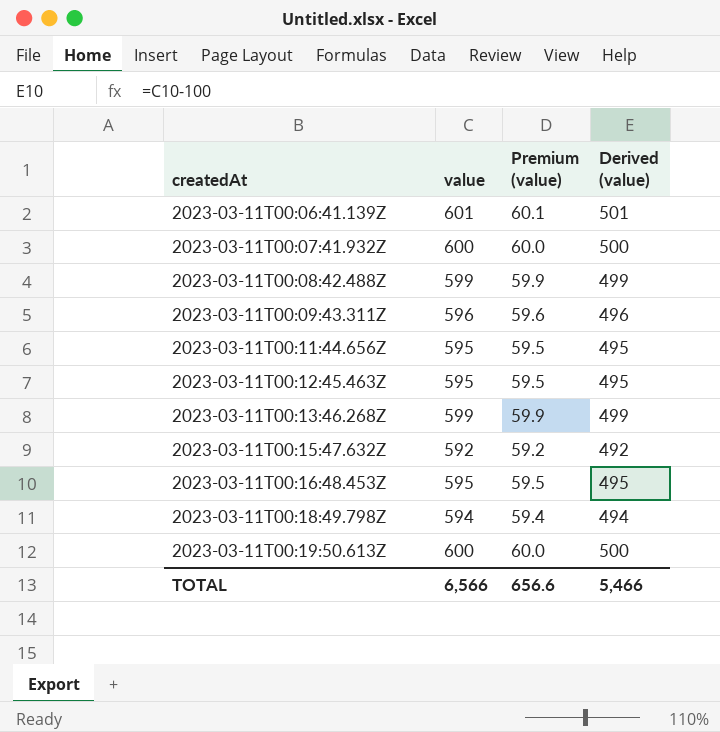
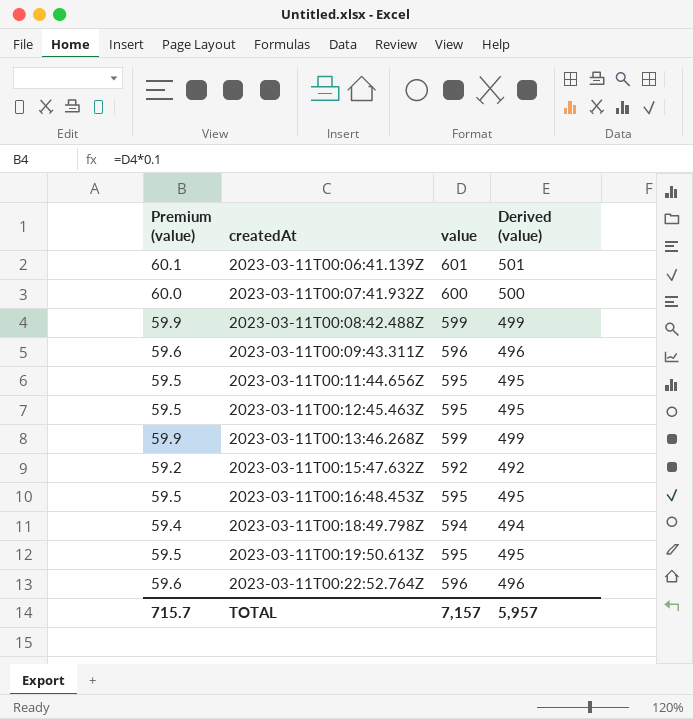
column Premium (value) | position: 3 -> 1
2023-03-11T00:19:50.613Z | Premium (value): 60.0 -> 59.5
2023-03-11T00:19:50.613Z | value: 600 -> 595
2023-03-11T00:19:50.613Z | Derived (value): 500 -> 495
row 2023-03-11T00:22:52.764Z: none -> 59.6 | 596 | 496
TOTAL | Premium (value): 656.6 -> 715.7
TOTAL | value: 6,566 -> 7,157
TOTAL | Derived (value): 5,466 -> 5,957

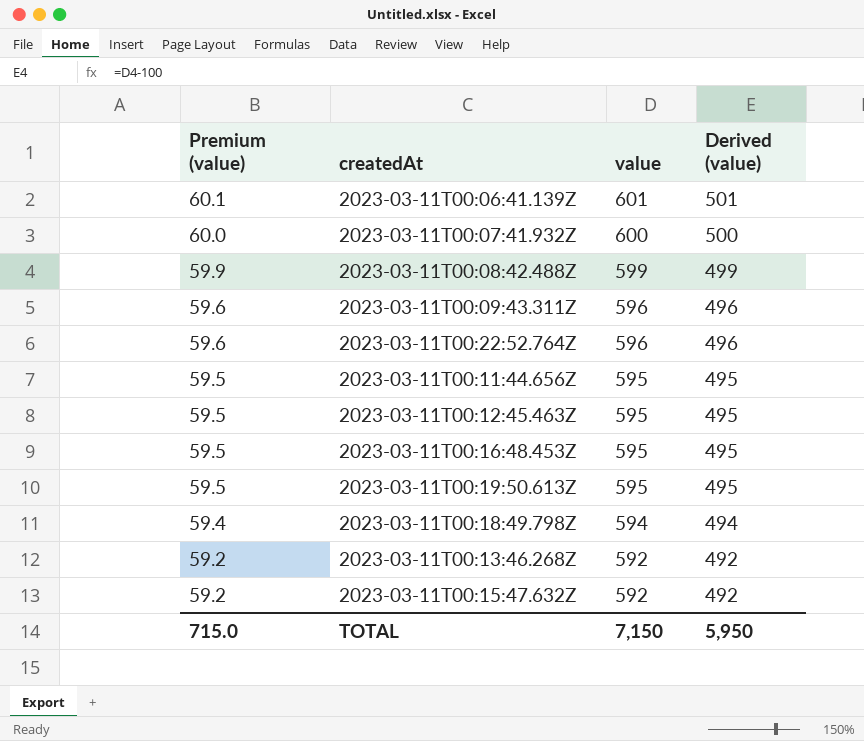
row order: createdAt ascending -> Premium (value) descending
2023-03-11T00:13:46.268Z | Premium (value): 59.9 -> 59.2
2023-03-11T00:13:46.268Z | value: 599 -> 592
2023-03-11T00:13:46.268Z | Derived (value): 499 -> 492
TOTAL | Premium (value): 715.7 -> 715.0
TOTAL | value: 7,157 -> 7,150
TOTAL | Derived (value): 5,957 -> 5,950

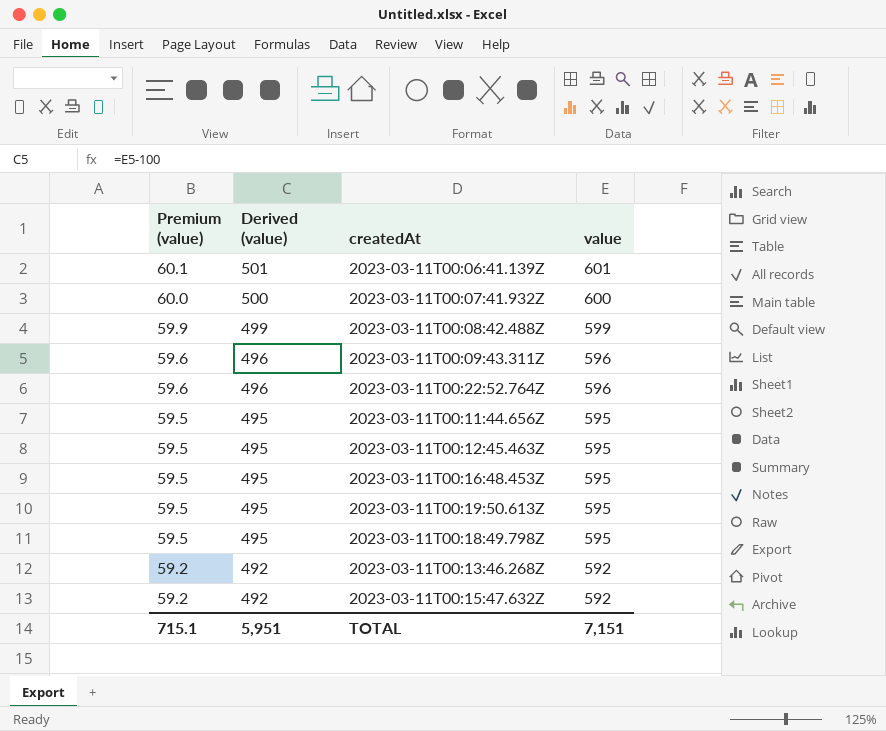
column Derived (value) | position: 4 -> 2
2023-03-11T00:18:49.798Z | Premium (value): 59.4 -> 59.5
2023-03-11T00:18:49.798Z | Derived (value): 494 -> 495
2023-03-11T00:18:49.798Z | value: 594 -> 595
TOTAL | Premium (value): 715.0 -> 715.1
TOTAL | Derived (value): 5,950 -> 5,951
TOTAL | value: 7,150 -> 7,151

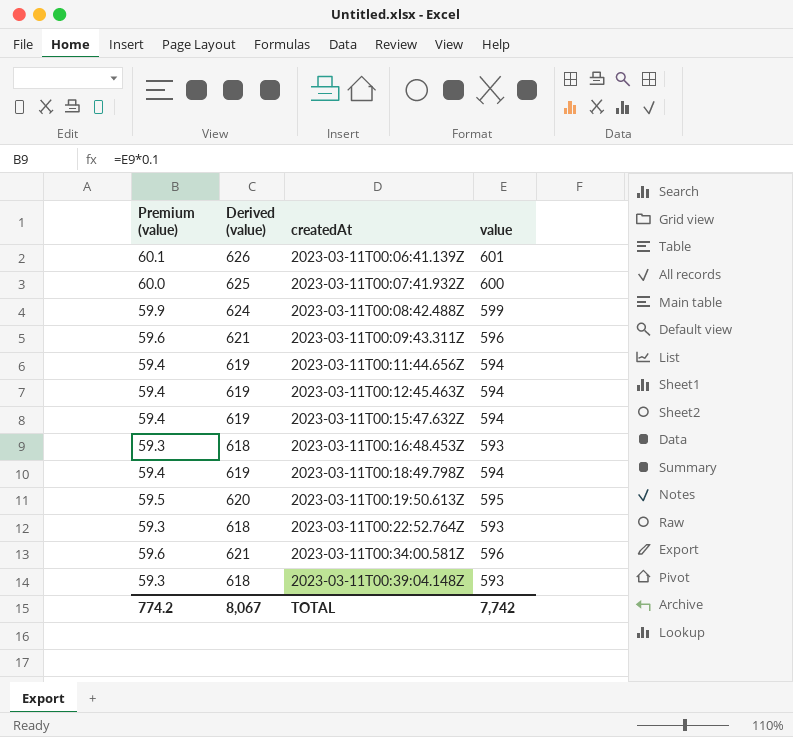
row order: Premium (value) descending -> createdAt ascending
column Derived (value) | formula: [value] - 100 -> [value] + 25
row 2023-03-11T00:13:46.268Z: 59.2 | 492 | 592 -> none
2023-03-11T00:11:44.656Z | Premium (value): 59.5 -> 59.4
2023-03-11T00:11:44.656Z | value: 595 -> 594
2023-03-11T00:12:45.463Z | Premium (value): 59.5 -> 59.4
2023-03-11T00:12:45.463Z | value: 595 -> 594
2023-03-11T00:15:47.632Z | Premium (value): 59.2 -> 59.4
2023-03-11T00:15:47.632Z | value: 592 -> 594
2023-03-11T00:16:48.453Z | Premium (value): 59.5 -> 59.3
2023-03-11T00:16:48.453Z | value: 595 -> 593
2023-03-11T00:18:49.798Z | Premium (value): 59.5 -> 59.4
2023-03-11T00:18:49.798Z | value: 595 -> 594
2023-03-11T00:22:52.764Z | Premium (value): 59.6 -> 59.3
2023-03-11T00:22:52.764Z | value: 596 -> 593
row 2023-03-11T00:34:00.581Z: none -> 59.6 | 621 | 596
row 2023-03-11T00:39:04.148Z: none -> 59.3 | 618 | 593
TOTAL | Premium (value): 715.1 -> 774.2
TOTAL | Derived (value): 5,951 -> 8,067
TOTAL | value: 7,151 -> 7,742

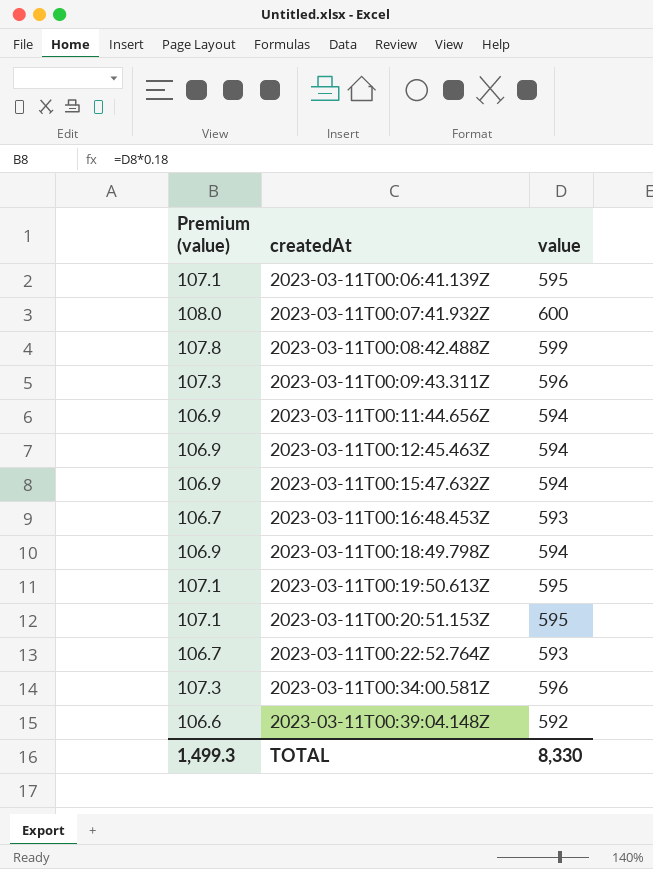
column Derived (value) | formula: [value] + 25 -> none
column Premium (value) | formula: [value] * 0.1 -> [value] * 0.18
2023-03-11T00:06:41.139Z | value: 601 -> 595
row 2023-03-11T00:20:51.153Z: none -> 107.1 | 595
2023-03-11T00:39:04.148Z | value: 593 -> 592
TOTAL | Premium (value): 774.2 -> 1,499.3
TOTAL | value: 7,742 -> 8,330

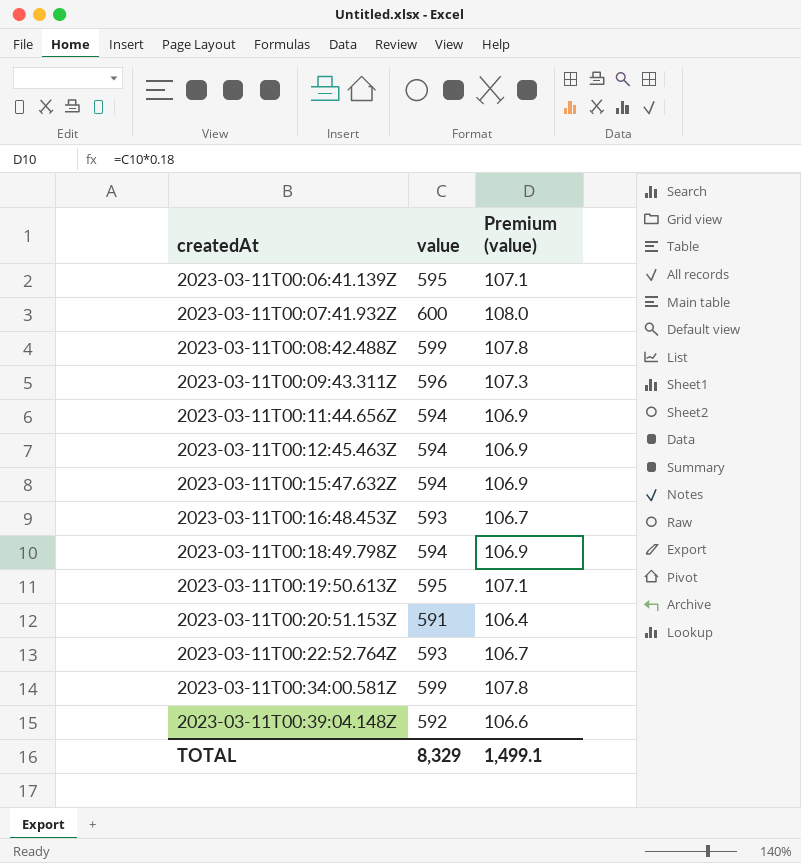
column Premium (value) | position: 1 -> 3
2023-03-11T00:20:51.153Z | value: 595 -> 591
2023-03-11T00:20:51.153Z | Premium (value): 107.1 -> 106.4
2023-03-11T00:34:00.581Z | value: 596 -> 599
2023-03-11T00:34:00.581Z | Premium (value): 107.3 -> 107.8
TOTAL | value: 8,330 -> 8,329
TOTAL | Premium (value): 1,499.3 -> 1,499.1

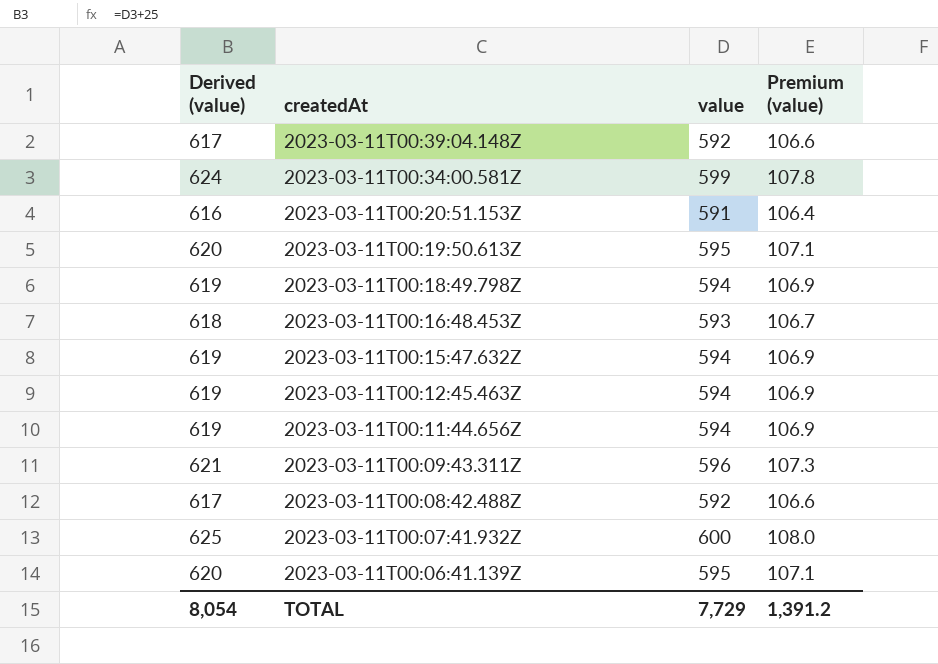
row order: createdAt ascending -> createdAt descending
column Derived (value) | formula: none -> [value] + 25
row 2023-03-11T00:22:52.764Z: 593 | 106.7 -> none
2023-03-11T00:08:42.488Z | value: 599 -> 592
2023-03-11T00:08:42.488Z | Premium (value): 107.8 -> 106.6
TOTAL | value: 8,329 -> 7,729
TOTAL | Premium (value): 1,499.1 -> 1,391.2

